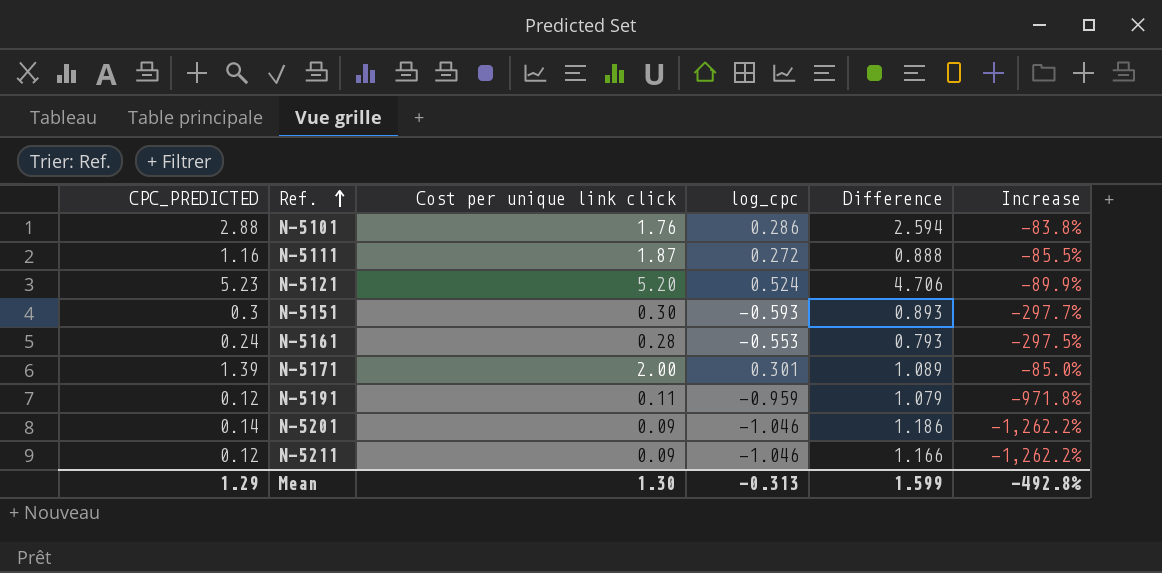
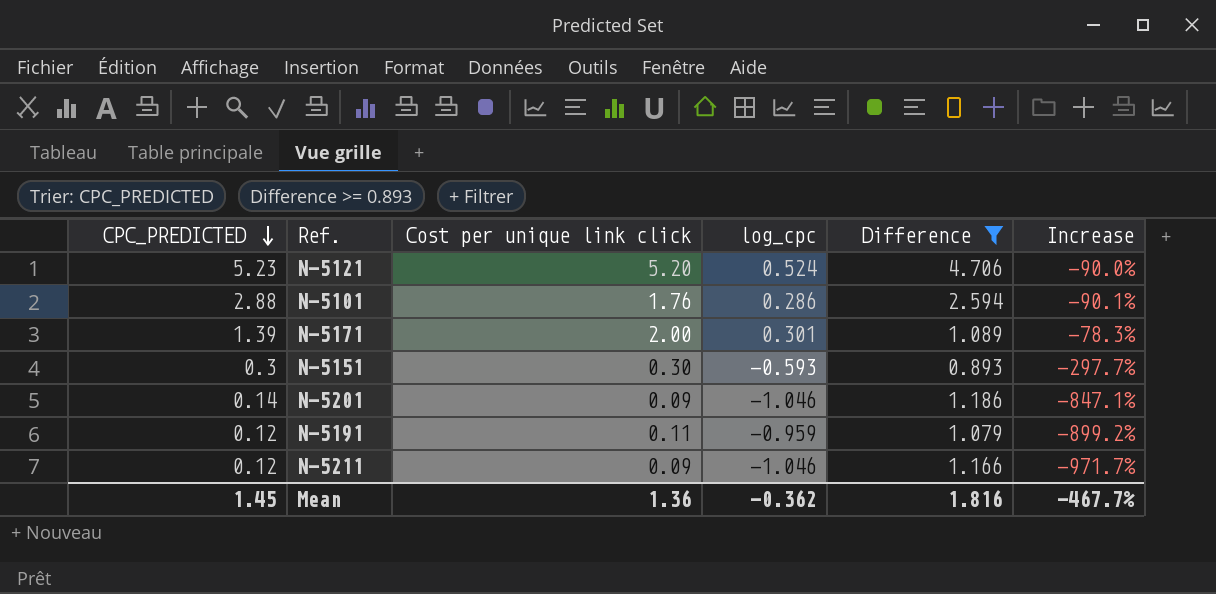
filter: none -> Difference >= 0.893
row order: Ref. ascending -> CPC_PREDICTED descending
column Increase | formula: ([log_cpc] - [Cost per unique link click]) / [Cost per unique link click] -> ([log_cpc] - [CPC_PREDICTED]) / [CPC_PREDICTED]
Mean | CPC_PREDICTED: 1.29 -> 1.45
Mean | Cost per unique link click: 1.30 -> 1.36
Mean | log_cpc: -0.313 -> -0.362
Mean | Difference: 1.599 -> 1.816
Mean | Increase: -492.8% -> -467.7%

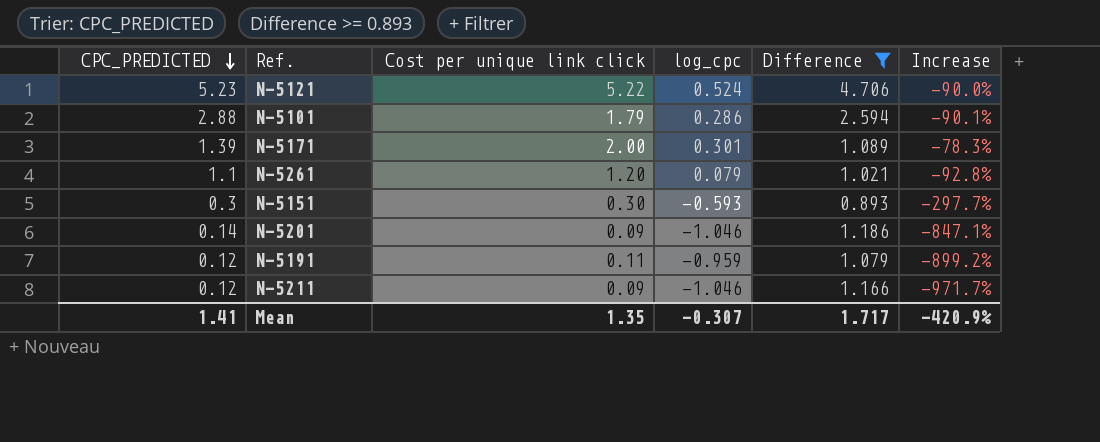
N-5121 | Cost per unique link click: 5.20 -> 5.22
N-5101 | Cost per unique link click: 1.76 -> 1.79
row N-5261: none -> 1.1 | 1.20 | 0.079 | 1.021 | -92.8%
Mean | CPC_PREDICTED: 1.45 -> 1.41
Mean | Cost per unique link click: 1.36 -> 1.35
Mean | log_cpc: -0.362 -> -0.307
Mean | Difference: 1.816 -> 1.717
Mean | Increase: -467.7% -> -420.9%

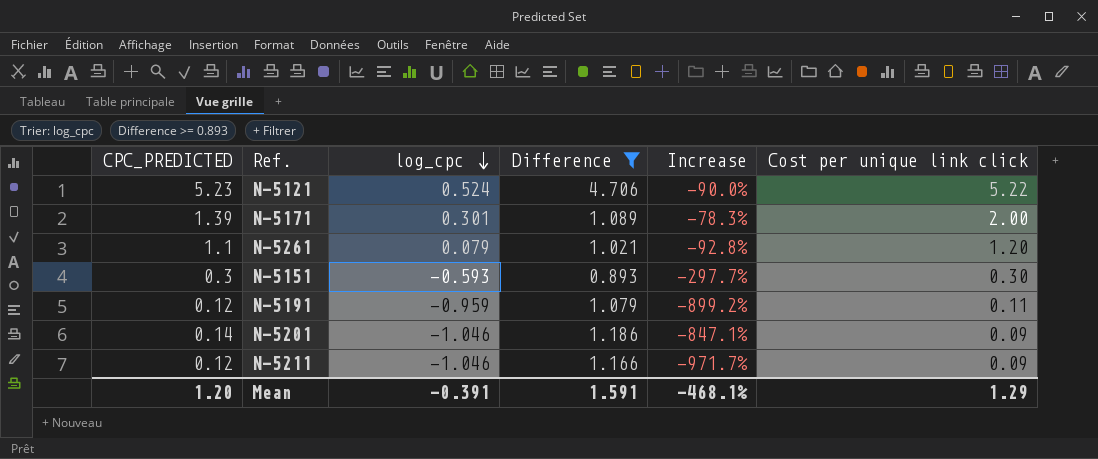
row order: CPC_PREDICTED descending -> log_cpc descending
column Cost per unique link click | position: 3 -> 6
row N-5101: 2.88 | 1.79 | 0.286 | 2.594 | -90.1% -> none
Mean | CPC_PREDICTED: 1.41 -> 1.20
Mean | log_cpc: -0.307 -> -0.391
Mean | Difference: 1.717 -> 1.591
Mean | Increase: -420.9% -> -468.1%
Mean | Cost per unique link click: 1.35 -> 1.29

